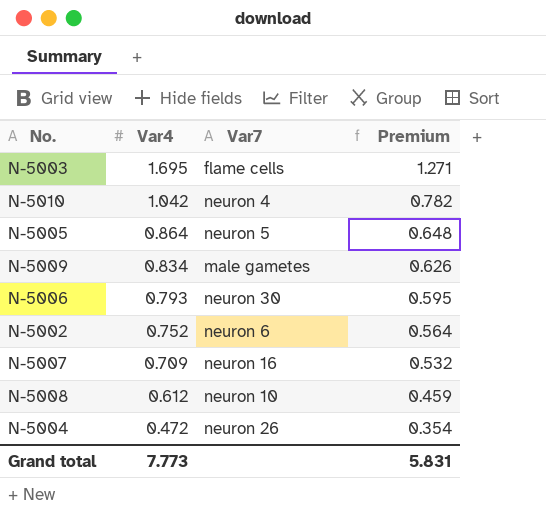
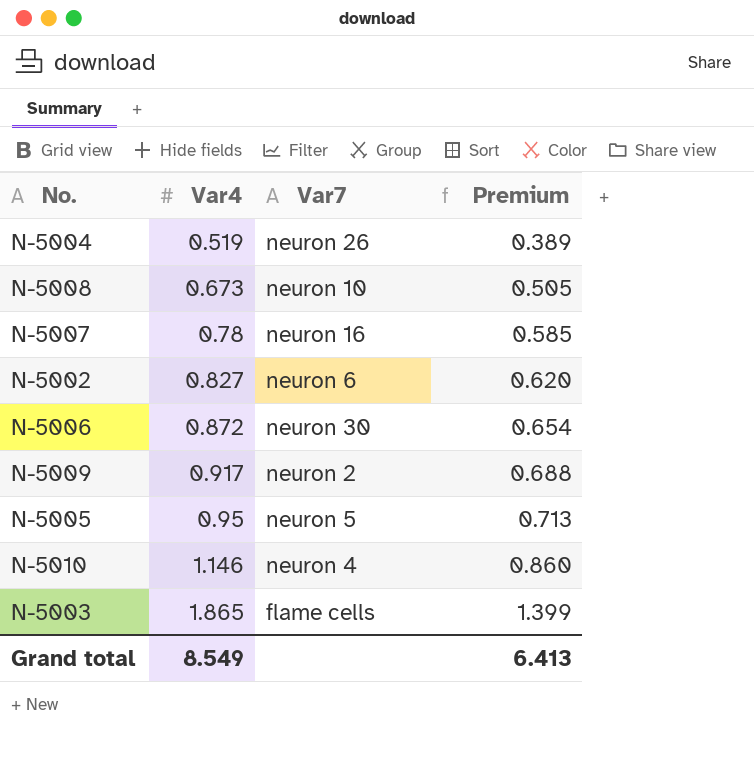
row order: Var4 descending -> Var4 ascending
N-5004 | Var4: 0.472 -> 0.519
N-5004 | Premium: 0.354 -> 0.389
N-5008 | Var4: 0.612 -> 0.673
N-5008 | Premium: 0.459 -> 0.505
N-5007 | Var4: 0.709 -> 0.78
N-5007 | Premium: 0.532 -> 0.585
N-5002 | Var4: 0.752 -> 0.827
N-5002 | Premium: 0.564 -> 0.620
N-5006 | Var4: 0.793 -> 0.872
N-5006 | Premium: 0.595 -> 0.654
N-5009 | Var4: 0.834 -> 0.917
N-5009 | Var7: male gametes -> neuron 2
N-5009 | Premium: 0.626 -> 0.688
N-5005 | Var4: 0.864 -> 0.95
N-5005 | Premium: 0.648 -> 0.713
N-5010 | Var4: 1.042 -> 1.146
N-5010 | Premium: 0.782 -> 0.860
N-5003 | Var4: 1.695 -> 1.865
N-5003 | Premium: 1.271 -> 1.399
Grand total | Var4: 7.773 -> 8.549
Grand total | Premium: 5.831 -> 6.413

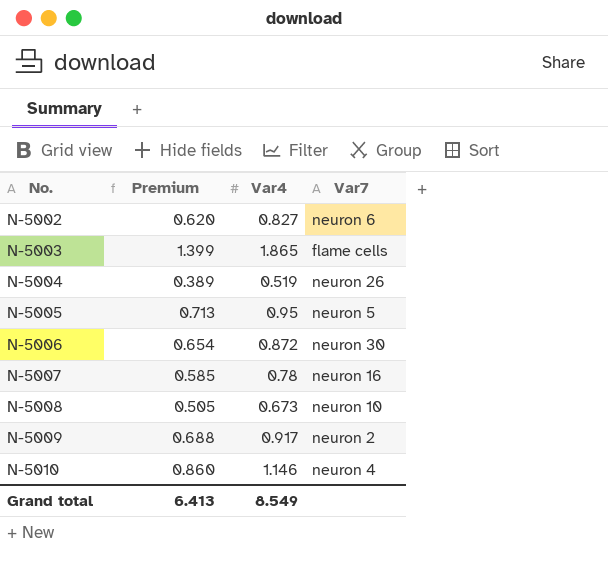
row order: Var4 ascending -> No. ascending
column Premium | position: 4 -> 2

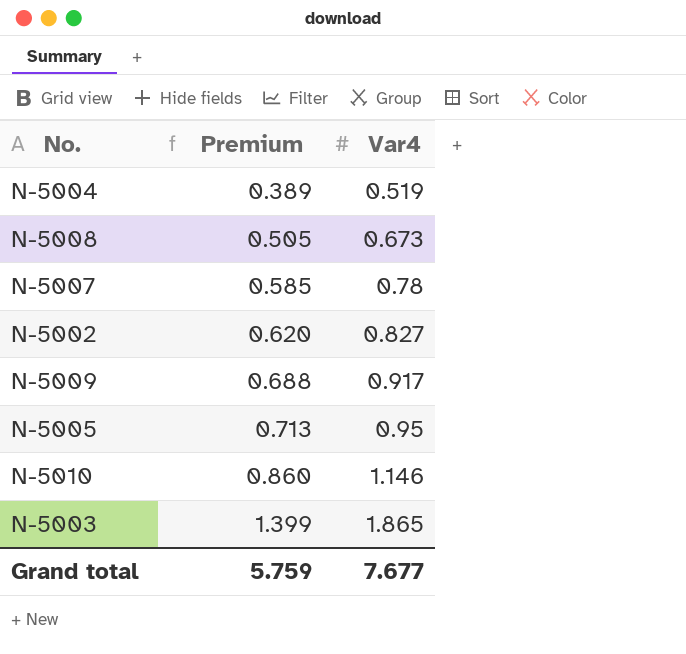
row order: No. ascending -> Premium ascending
column Var7 | position: 4 -> none
row N-5006: 0.654 | 0.872 | neuron 30 -> none
Grand total | Premium: 6.413 -> 5.759
Grand total | Var4: 8.549 -> 7.677

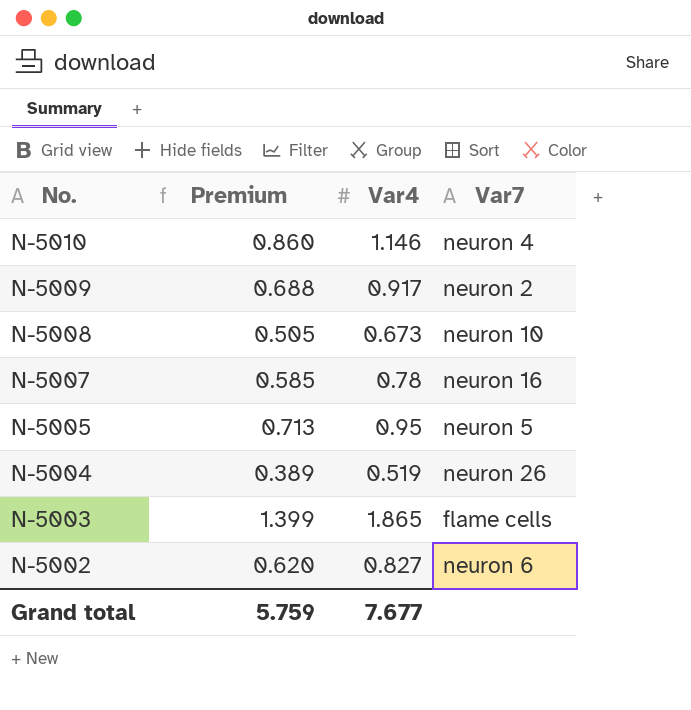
row order: Premium ascending -> No. descending
column Var7 | position: none -> 4

